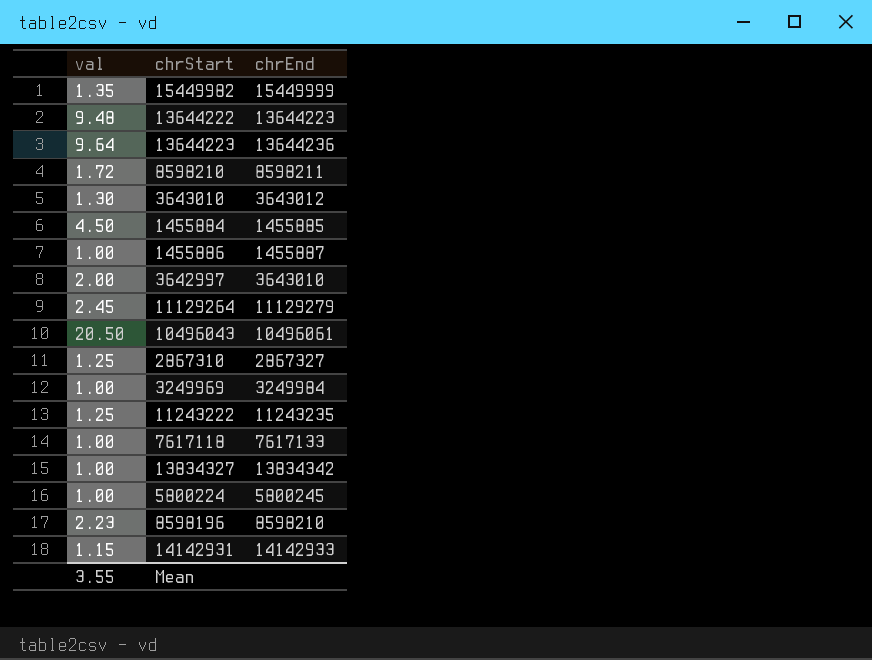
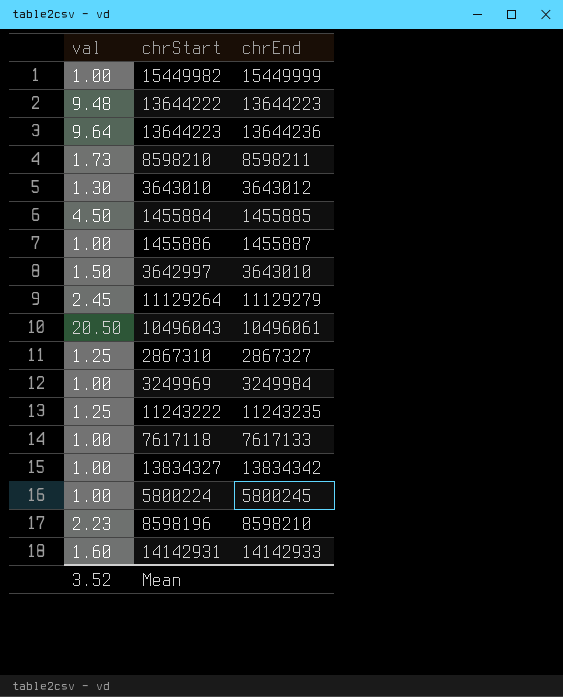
15449982 | val: 1.35 -> 1.00
8598210 | val: 1.72 -> 1.73
3642997 | val: 2.00 -> 1.50
14142931 | val: 1.15 -> 1.60
Mean | val: 3.55 -> 3.52

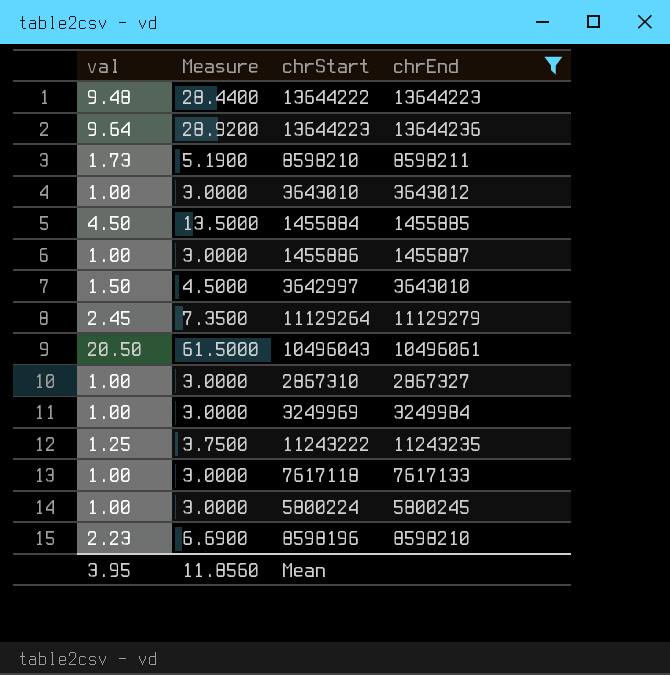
filter: none -> chrEnd <= 13644236
column Measure | formula: none -> [val] * 3
3643010 | val: 1.30 -> 1.00
2867310 | val: 1.25 -> 1.00
Mean | val: 3.52 -> 3.95

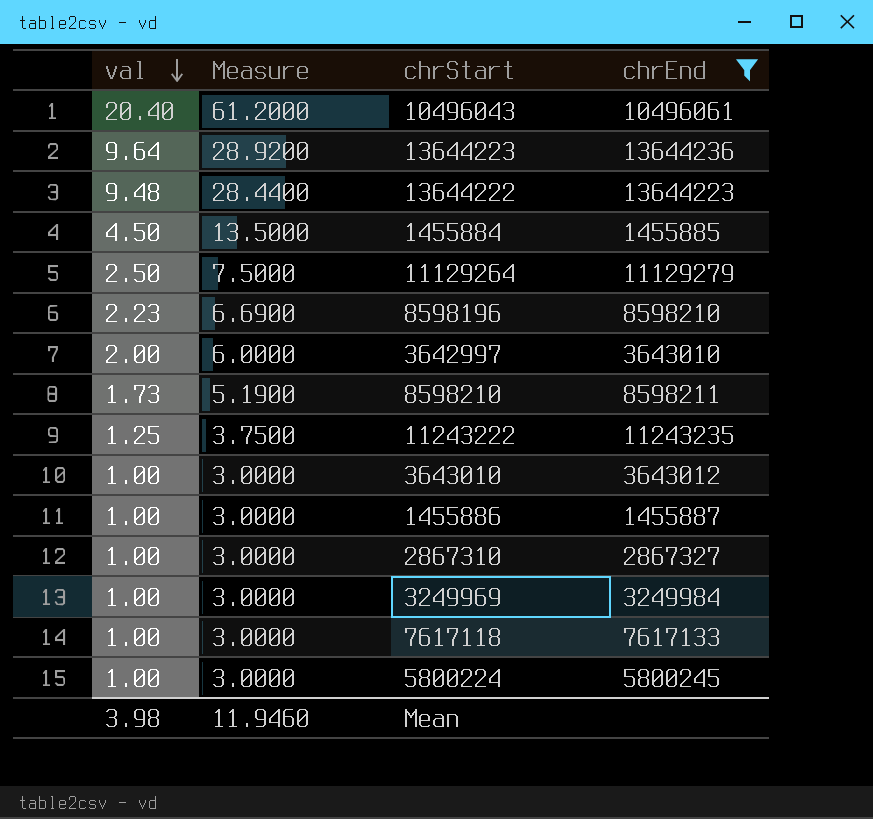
row order: none -> val descending
10496043 | val: 20.50 -> 20.40
10496043 | Measure: 61.5000 -> 61.2000
11129264 | val: 2.45 -> 2.50
11129264 | Measure: 7.3500 -> 7.5000
3642997 | val: 1.50 -> 2.00
3642997 | Measure: 4.5000 -> 6.0000
Mean | val: 3.95 -> 3.98
Mean | Measure: 11.8560 -> 11.9460

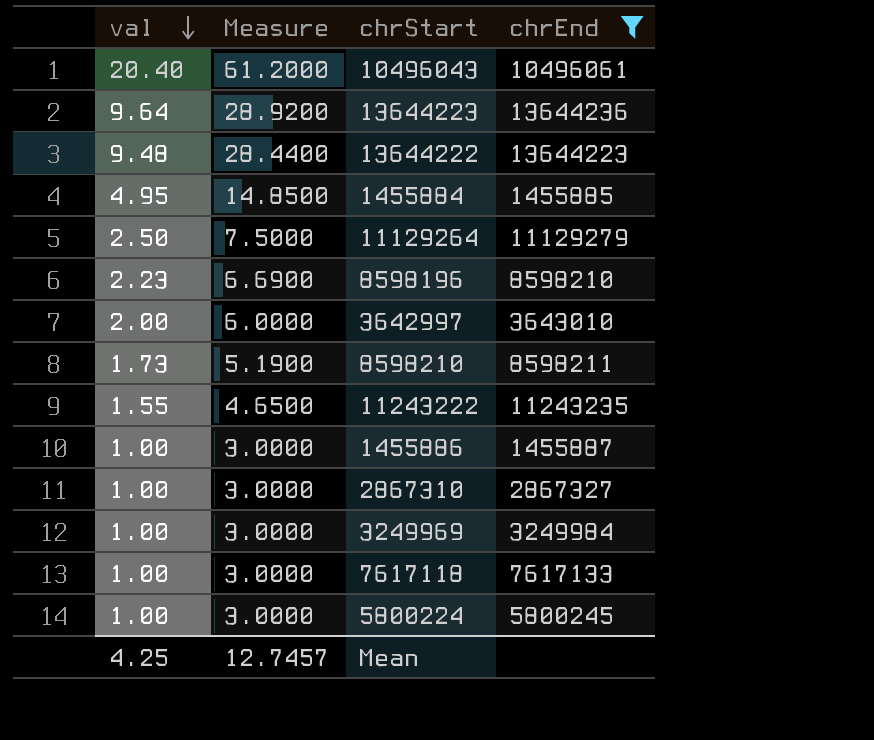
row 3643010: 1.00 | 3.0000 | 3643012 -> none
1455884 | val: 4.50 -> 4.95
1455884 | Measure: 13.5000 -> 14.8500
11243222 | val: 1.25 -> 1.55
11243222 | Measure: 3.7500 -> 4.6500
Mean | val: 3.98 -> 4.25
Mean | Measure: 11.9460 -> 12.7457

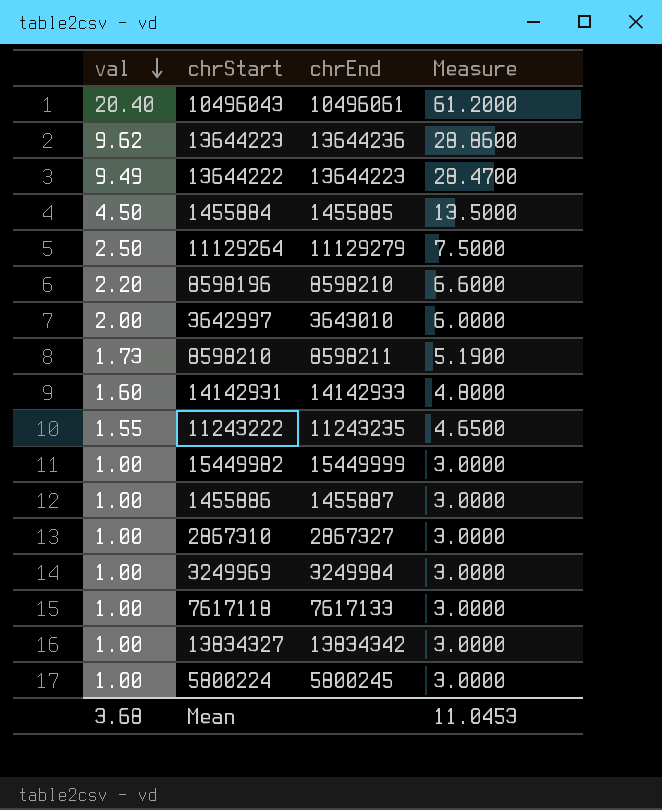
filter: chrEnd <= 13644236 -> none
column Measure | position: 2 -> 4
13644223 | val: 9.64 -> 9.62
13644223 | Measure: 28.9200 -> 28.8600
13644222 | val: 9.48 -> 9.49
13644222 | Measure: 28.4400 -> 28.4700
1455884 | val: 4.95 -> 4.50
1455884 | Measure: 14.8500 -> 13.5000
8598196 | val: 2.23 -> 2.20
8598196 | Measure: 6.6900 -> 6.6000
Mean | val: 4.25 -> 3.68
Mean | Measure: 12.7457 -> 11.0453

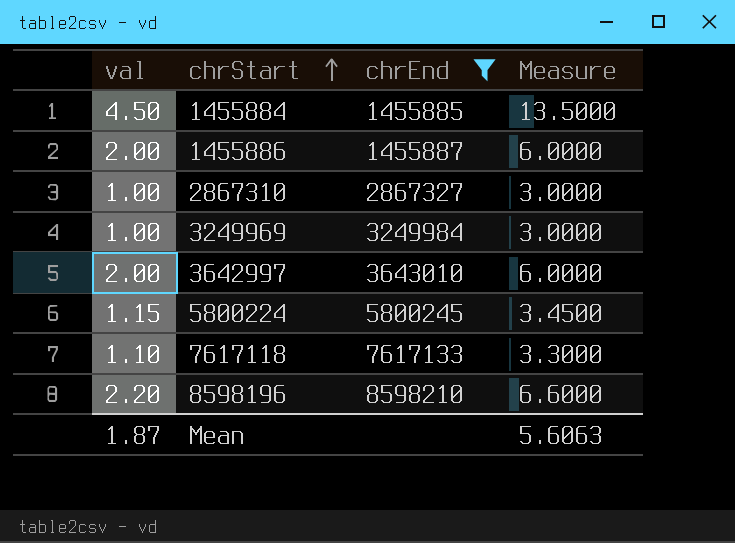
filter: none -> chrEnd <= 8598210
row order: val descending -> chrStart ascending
1455886 | val: 1.00 -> 2.00
1455886 | Measure: 3.0000 -> 6.0000
5800224 | val: 1.00 -> 1.15
5800224 | Measure: 3.0000 -> 3.4500
7617118 | val: 1.00 -> 1.10
7617118 | Measure: 3.0000 -> 3.3000
Mean | val: 3.68 -> 1.87
Mean | Measure: 11.0453 -> 5.6063

